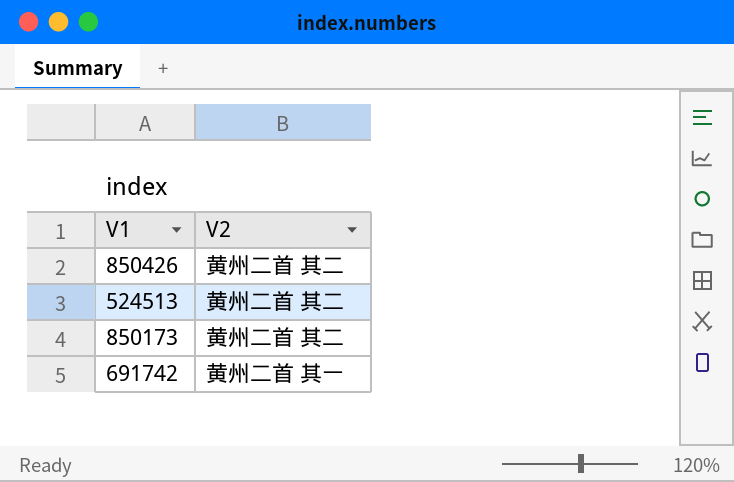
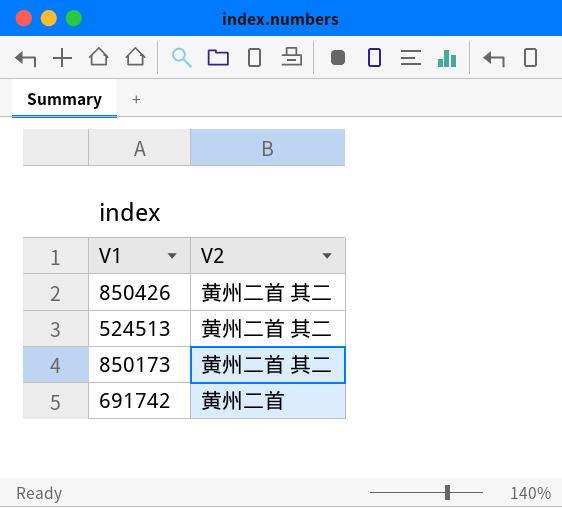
691742 | V2: 黄州二首 其一 -> 黄州二首

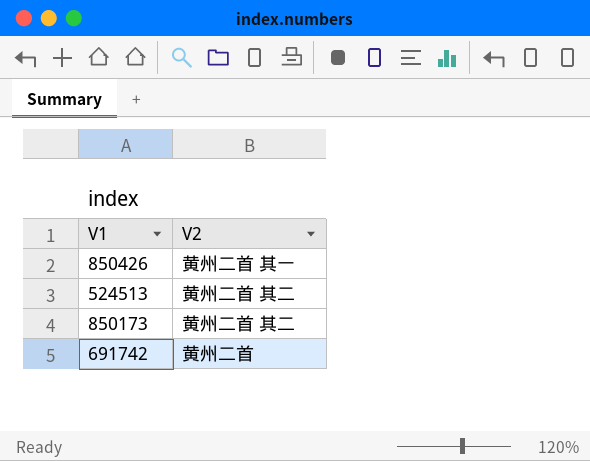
850426 | V2: 黄州二首 其二 -> 黄州二首 其一

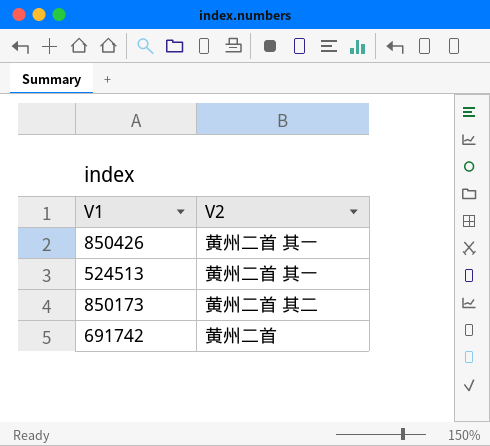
524513 | V2: 黄州二首 其二 -> 黄州二首 其一

